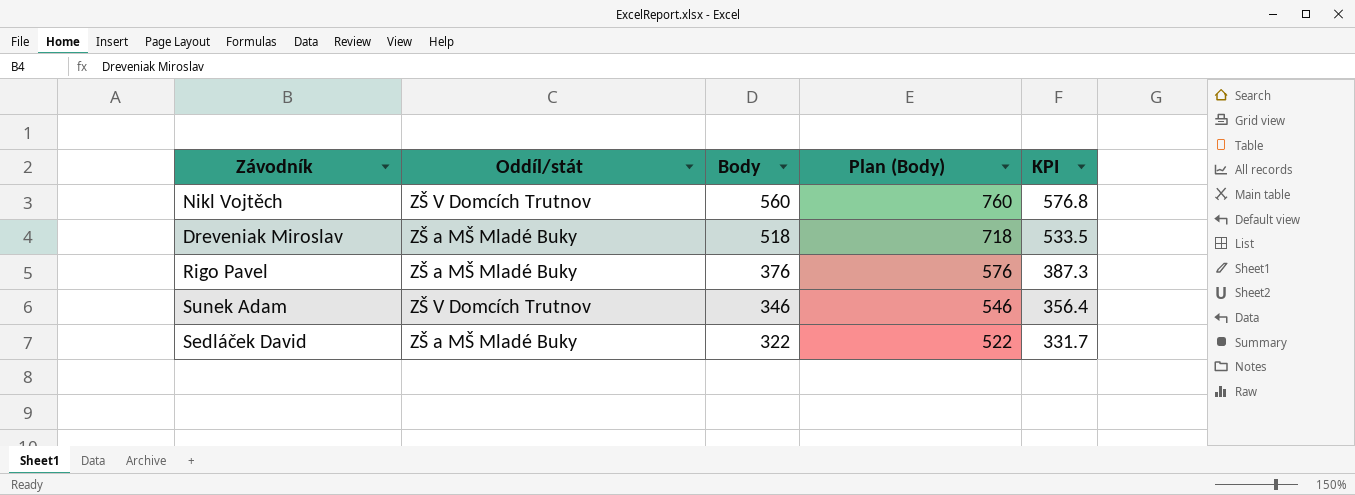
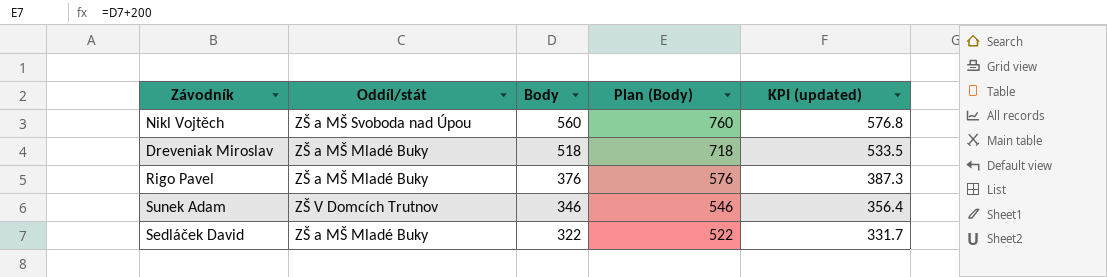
column name: KPI -> KPI (updated)
Nikl Vojtěch | Oddíl/stát: ZŠ V Domcích Trutnov -> ZŠ a MŠ Svoboda nad Úpou

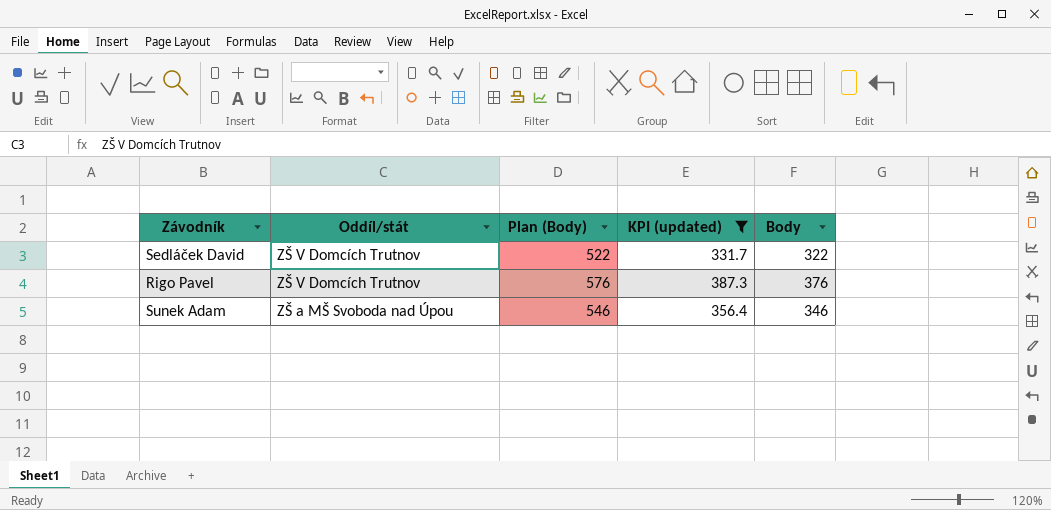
filter: none -> KPI (updated) <= 387.3
row order: Body descending -> Oddíl/stát descending
column Body | position: 3 -> 5
Sedláček David | Oddíl/stát: ZŠ a MŠ Mladé Buky -> ZŠ V Domcích Trutnov
Rigo Pavel | Oddíl/stát: ZŠ a MŠ Mladé Buky -> ZŠ V Domcích Trutnov
Sunek Adam | Oddíl/stát: ZŠ V Domcích Trutnov -> ZŠ a MŠ Svoboda nad Úpou

